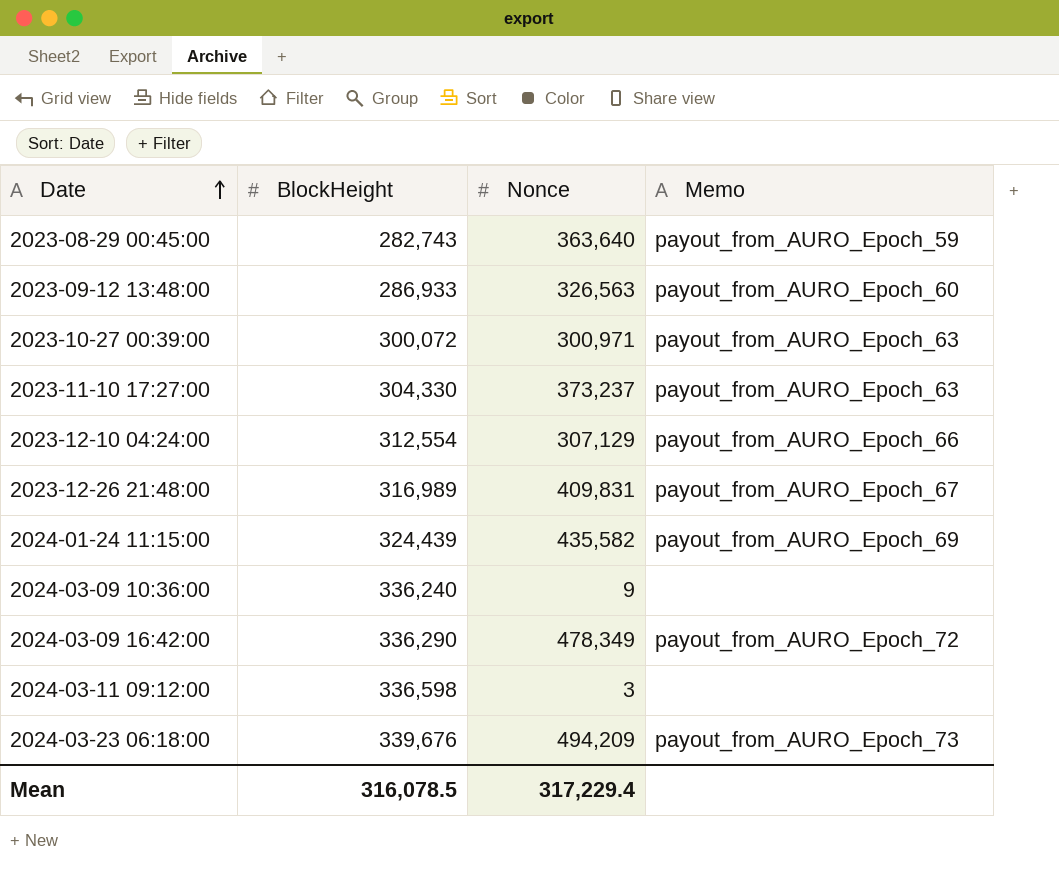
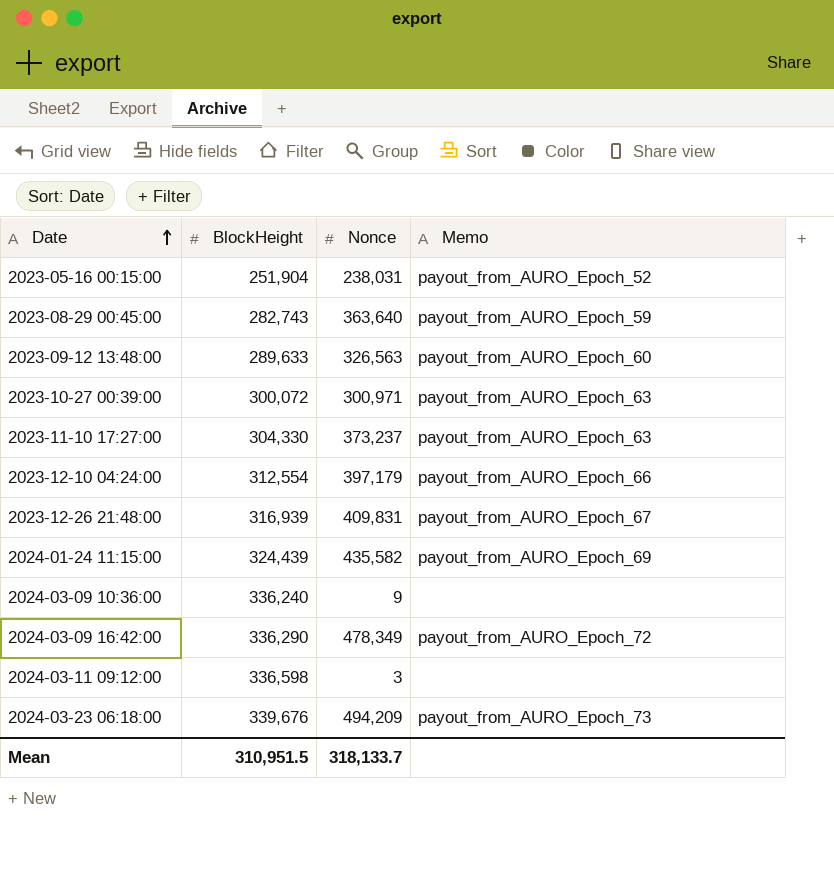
row 2023-05-16 00:15:00: none -> 251,904 | 238,031 | payout_from_AURO_Epoch_52
2023-09-12 13:48:00 | BlockHeight: 286,933 -> 289,633
2023-12-10 04:24:00 | Nonce: 307,129 -> 397,179
2023-12-26 21:48:00 | BlockHeight: 316,989 -> 316,939
Mean | BlockHeight: 316,078.5 -> 310,951.5
Mean | Nonce: 317,229.4 -> 318,133.7

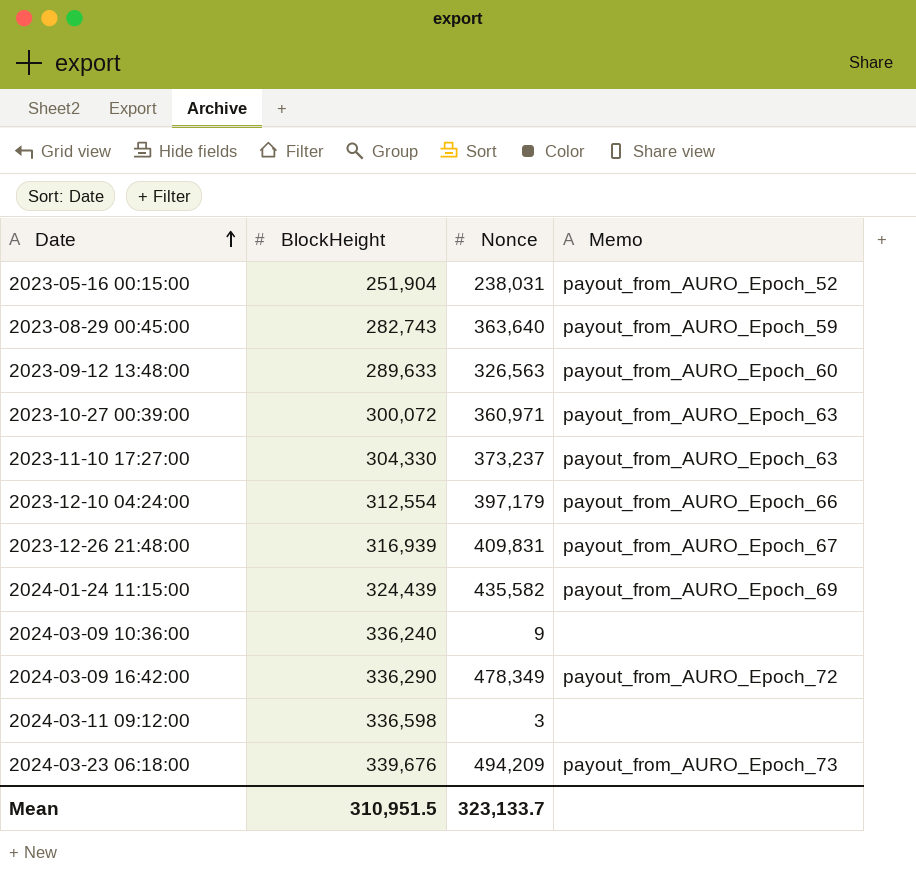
2023-10-27 00:39:00 | Nonce: 300,971 -> 360,971
Mean | Nonce: 318,133.7 -> 323,133.7

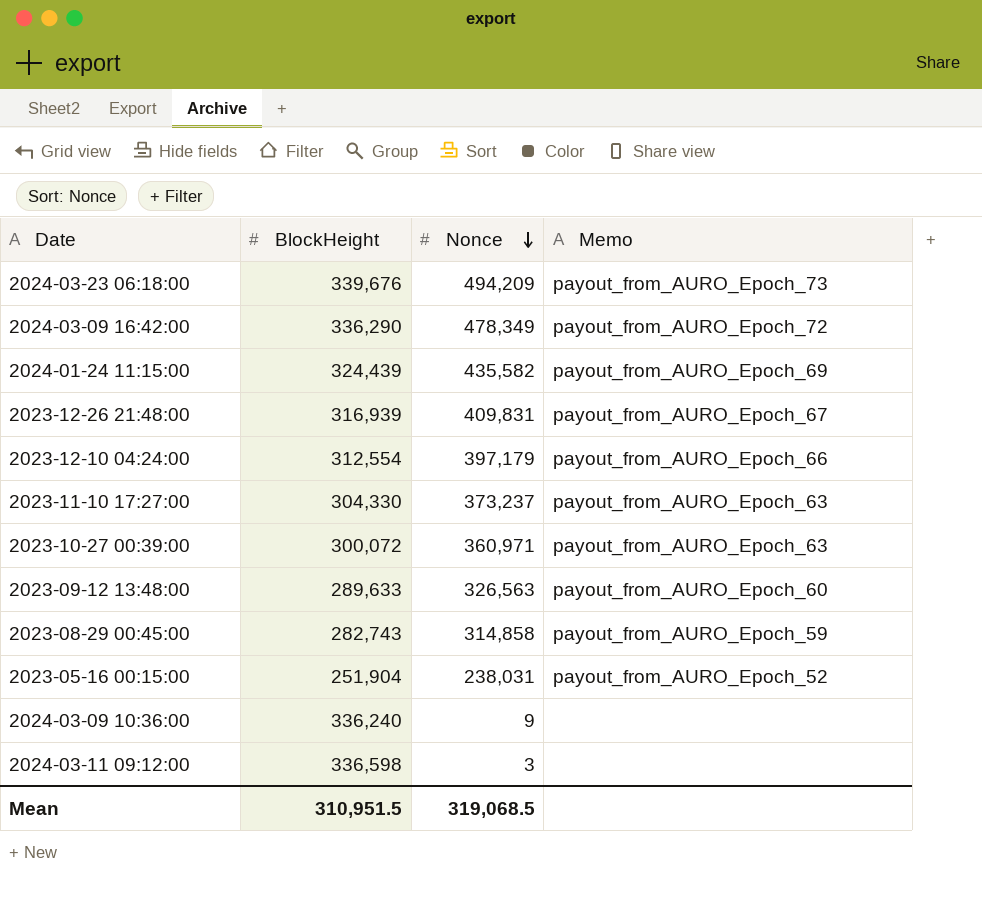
row order: Date ascending -> Nonce descending
2023-08-29 00:45:00 | Nonce: 363,640 -> 314,858
Mean | Nonce: 323,133.7 -> 319,068.5

